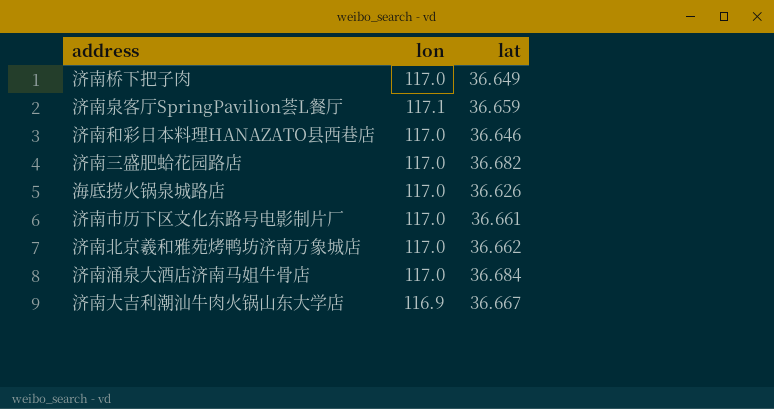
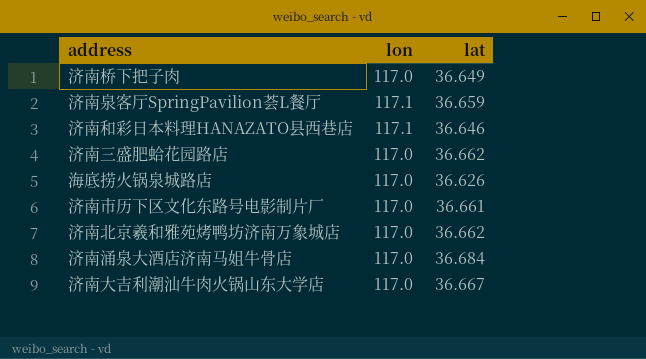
济南和彩日本料理HANAZATO县西巷店 | lon: 117.0 -> 117.1
济南三盛肥蛤花园路店 | lat: 36.682 -> 36.662
济南大吉利潮汕牛肉火锅山东大学店 | lon: 116.9 -> 117.0

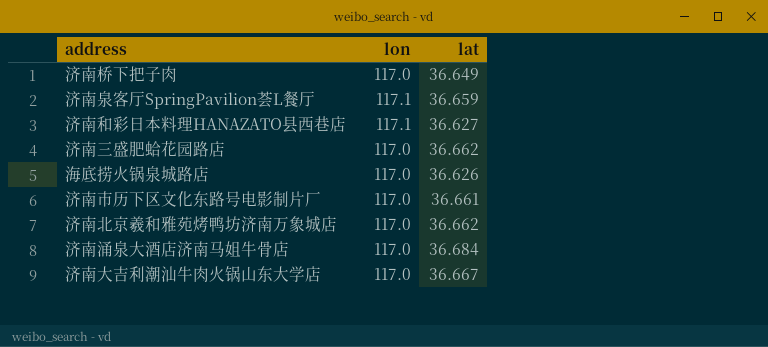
济南和彩日本料理HANAZATO县西巷店 | lat: 36.646 -> 36.627

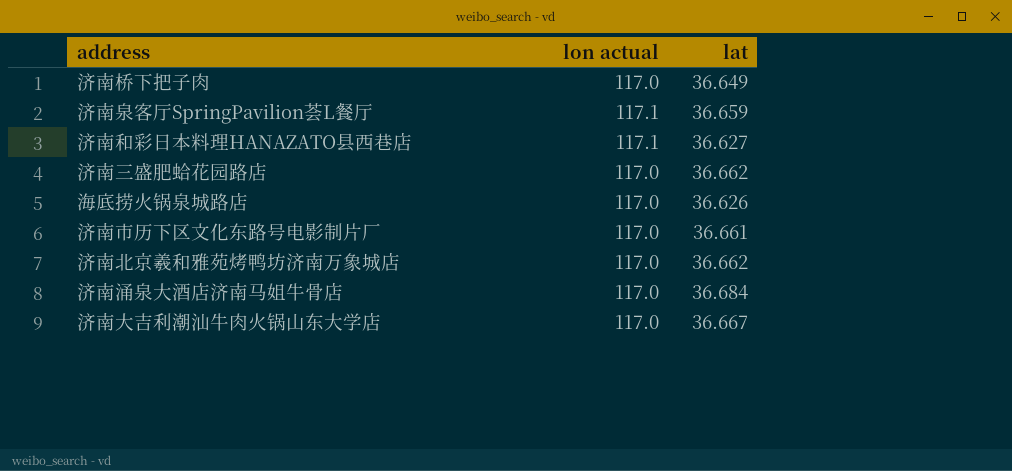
column name: lon -> lon actual

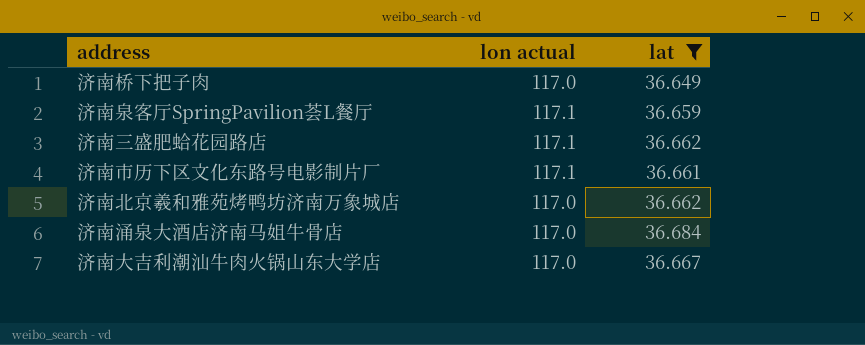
filter: none -> lat >= 36.649
济南三盛肥蛤花园路店 | lon actual: 117.0 -> 117.1
济南市历下区文化东路号电影制片厂 | lon actual: 117.0 -> 117.1

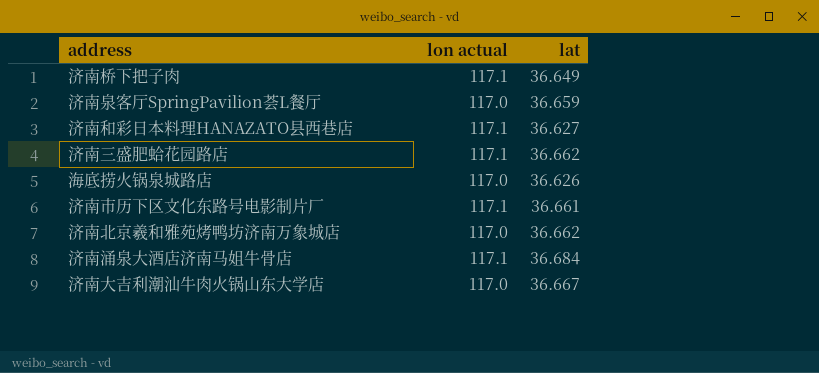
filter: lat >= 36.649 -> none
济南桥下把子肉 | lon actual: 117.0 -> 117.1
济南泉客厅SpringPavilion荟L餐厅 | lon actual: 117.1 -> 117.0
济南涌泉大酒店济南马姐牛骨店 | lon actual: 117.0 -> 117.1

